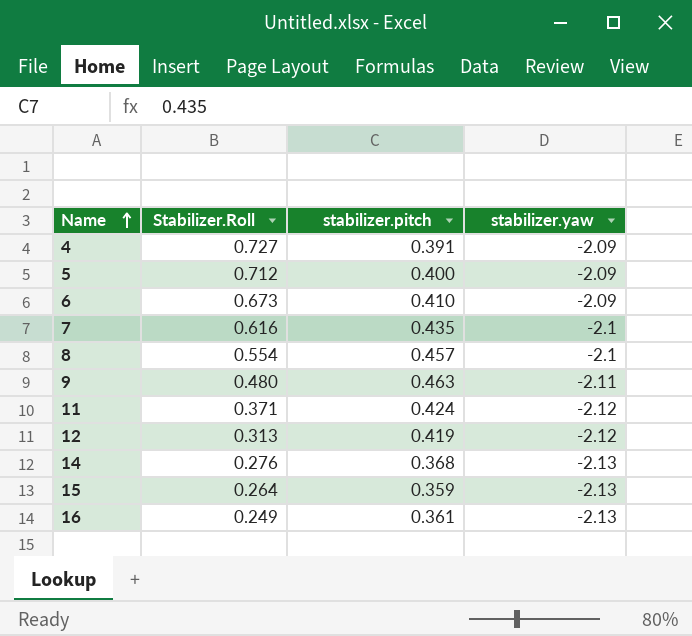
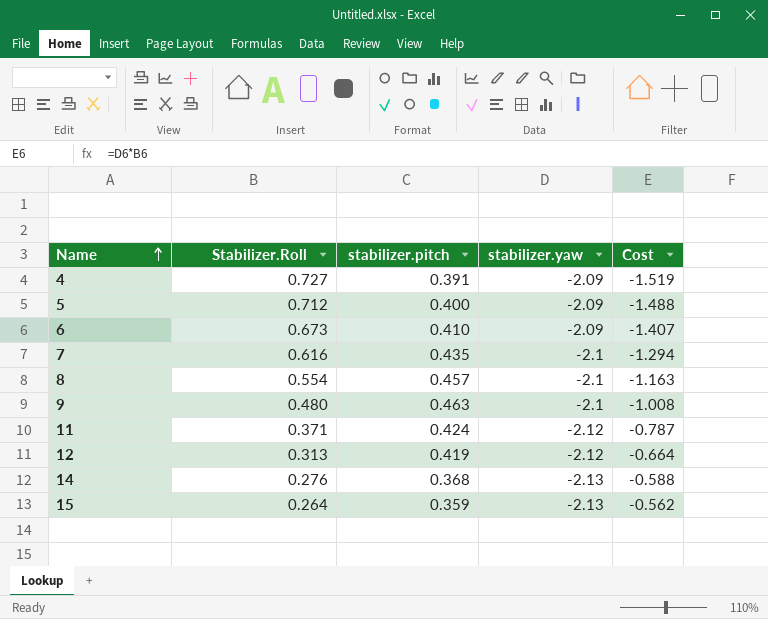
column Cost | formula: none -> [Stabilizer.Roll] * [stabilizer.yaw]
row 16: 0.249 | 0.361 | -2.13 -> none
9 | stabilizer.yaw: -2.11 -> -2.1

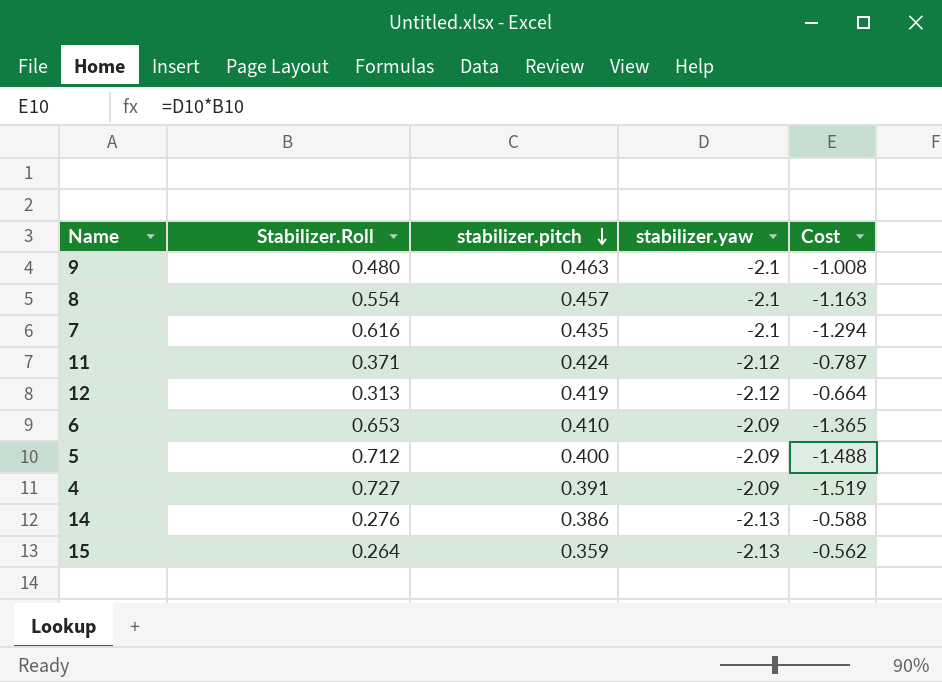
row order: Name ascending -> stabilizer.pitch descending
6 | Stabilizer.Roll: 0.673 -> 0.653
6 | Cost: -1.407 -> -1.365
14 | stabilizer.pitch: 0.368 -> 0.386

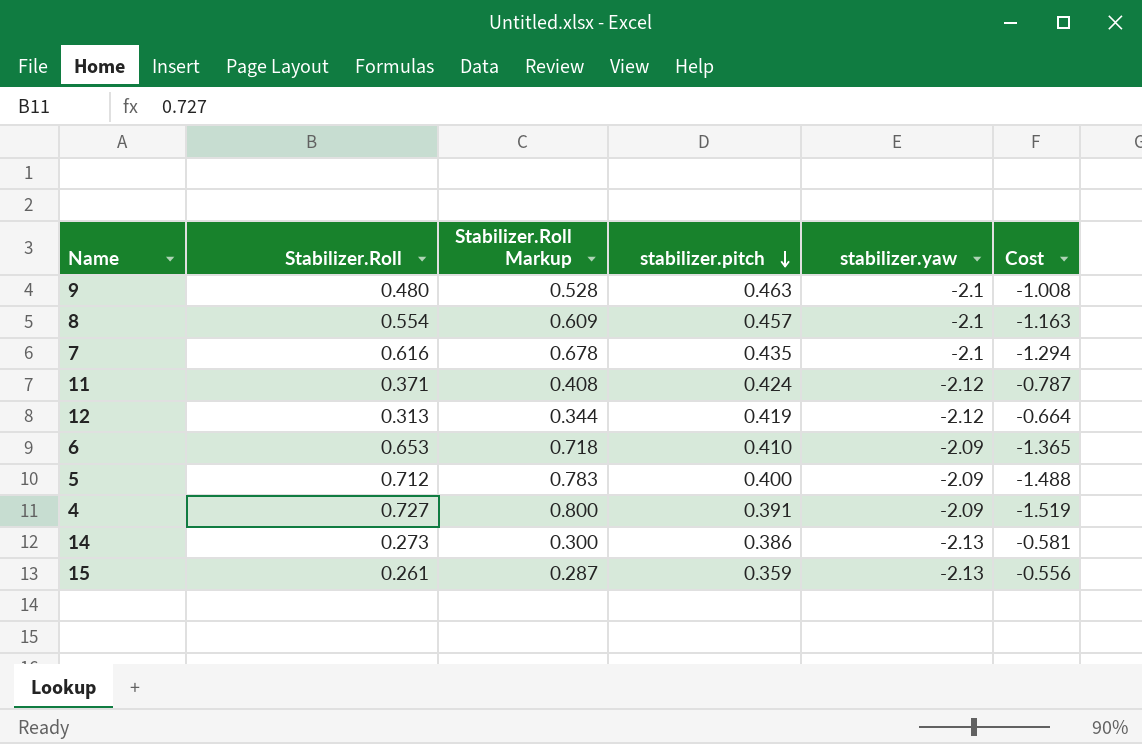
column Stabilizer.Roll Markup | formula: none -> [Stabilizer.Roll] * 1.1
14 | Stabilizer.Roll: 0.276 -> 0.273
14 | Cost: -0.588 -> -0.581
15 | Stabilizer.Roll: 0.264 -> 0.261
15 | Cost: -0.562 -> -0.556

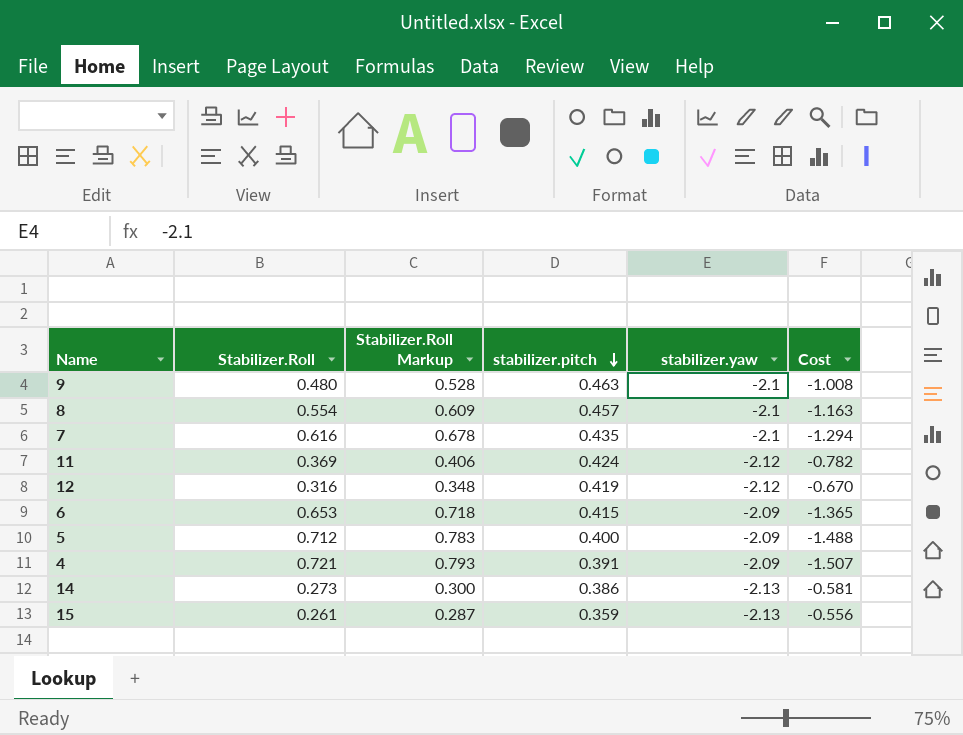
11 | Stabilizer.Roll: 0.371 -> 0.369
11 | Stabilizer.Roll Markup: 0.408 -> 0.406
11 | Cost: -0.787 -> -0.782
12 | Stabilizer.Roll: 0.313 -> 0.316
12 | Stabilizer.Roll Markup: 0.344 -> 0.348
12 | Cost: -0.664 -> -0.670
6 | stabilizer.pitch: 0.410 -> 0.415
4 | Stabilizer.Roll: 0.727 -> 0.721
4 | Stabilizer.Roll Markup: 0.800 -> 0.793
4 | Cost: -1.519 -> -1.507

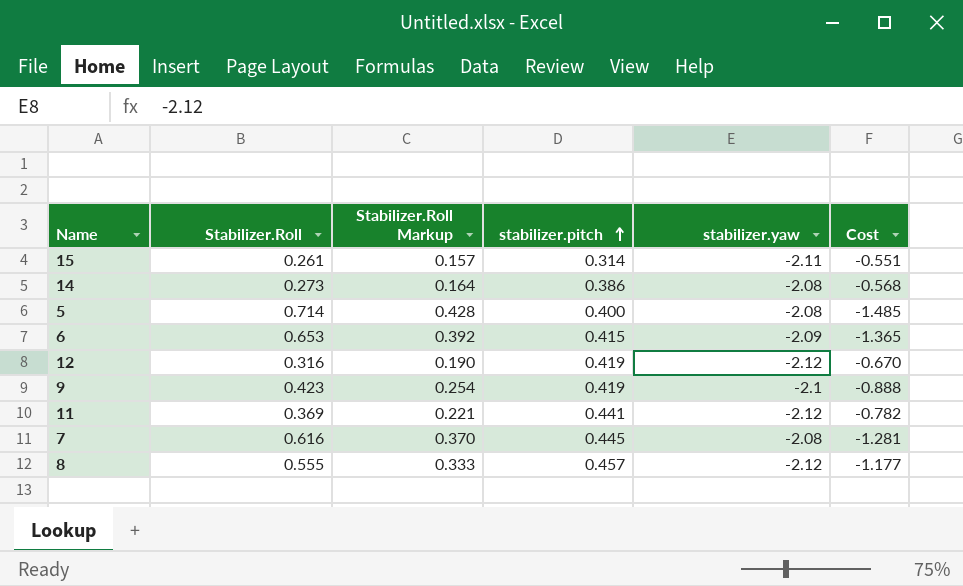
row order: stabilizer.pitch descending -> stabilizer.pitch ascending
column Stabilizer.Roll Markup | formula: [Stabilizer.Roll] * 1.1 -> [Stabilizer.Roll] * 0.6
row 4: 0.721 | 0.793 | 0.391 | -2.09 | -1.507 -> none
15 | stabilizer.pitch: 0.359 -> 0.314
15 | stabilizer.yaw: -2.13 -> -2.11
15 | Cost: -0.556 -> -0.551
14 | stabilizer.yaw: -2.13 -> -2.08
14 | Cost: -0.581 -> -0.568
5 | Stabilizer.Roll: 0.712 -> 0.714
5 | stabilizer.yaw: -2.09 -> -2.08
5 | Cost: -1.488 -> -1.485
9 | Stabilizer.Roll: 0.480 -> 0.423
9 | stabilizer.pitch: 0.463 -> 0.419
9 | Cost: -1.008 -> -0.888
11 | stabilizer.pitch: 0.424 -> 0.441
7 | stabilizer.pitch: 0.435 -> 0.445
7 | stabilizer.yaw: -2.1 -> -2.08
7 | Cost: -1.294 -> -1.281
8 | Stabilizer.Roll: 0.554 -> 0.555
8 | stabilizer.yaw: -2.1 -> -2.12
8 | Cost: -1.163 -> -1.177

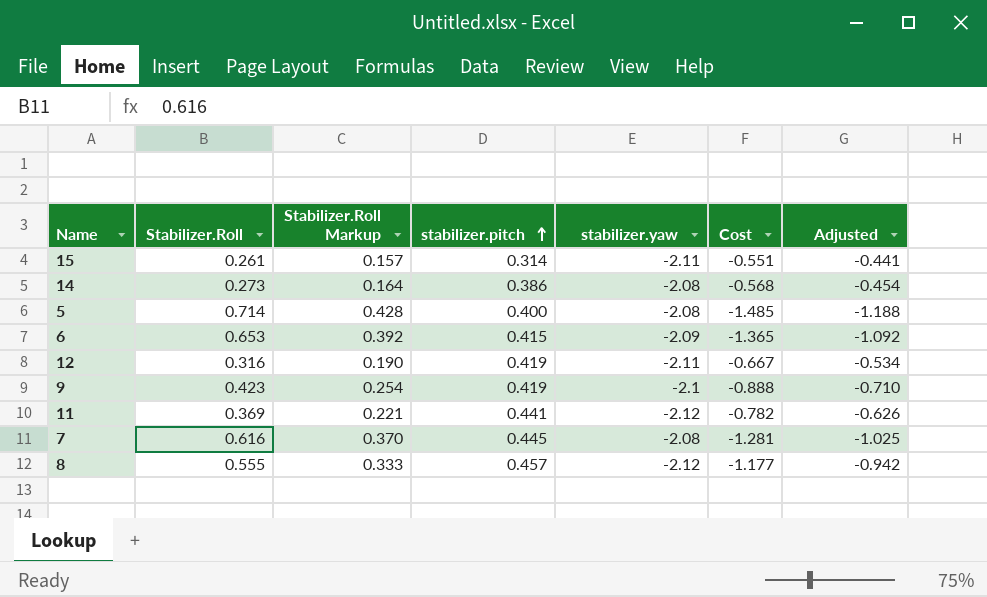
column Adjusted | formula: none -> [Cost] * 0.8
12 | stabilizer.yaw: -2.12 -> -2.11
12 | Cost: -0.670 -> -0.667

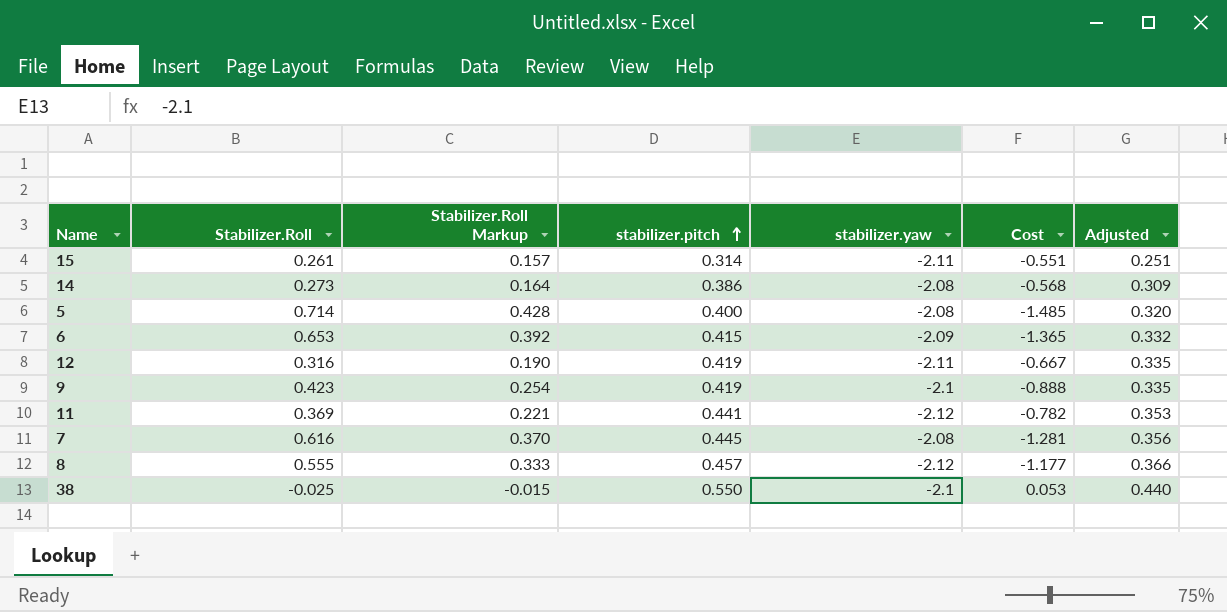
column Adjusted | formula: [Cost] * 0.8 -> [stabilizer.pitch] * 0.8
row 38: none -> -0.025 | -0.015 | 0.550 | -2.1 | 0.053 | 0.440

